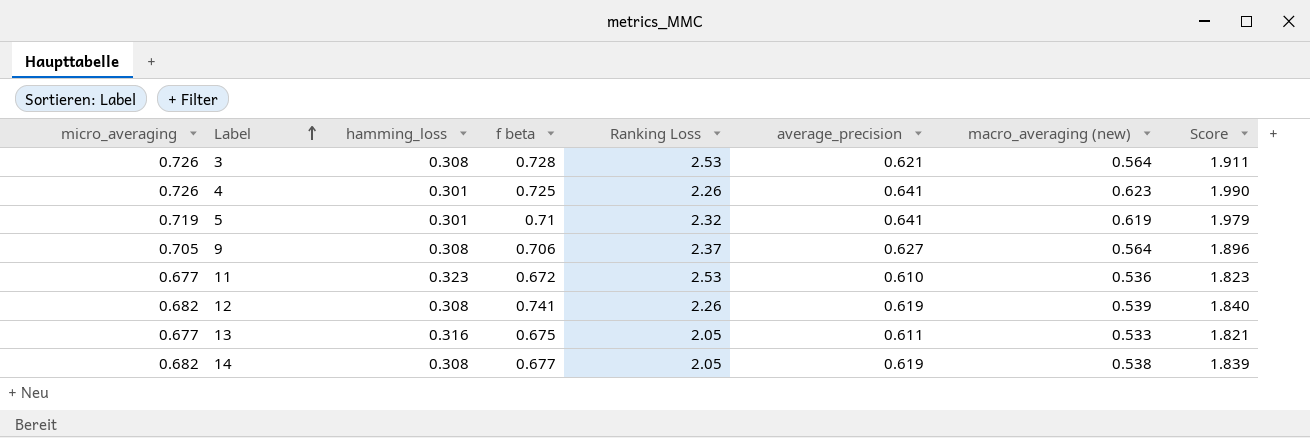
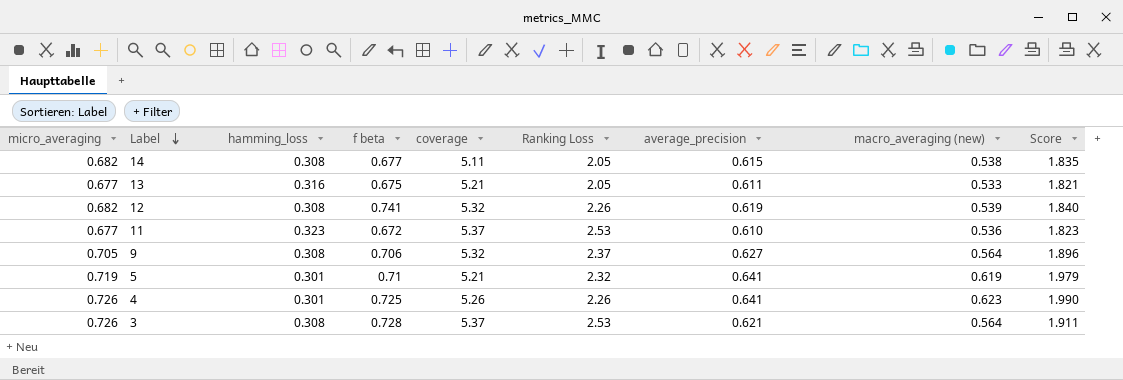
row order: Label ascending -> Label descending
column coverage | position: none -> 5
14 | average_precision: 0.619 -> 0.615
14 | Score: 1.839 -> 1.835

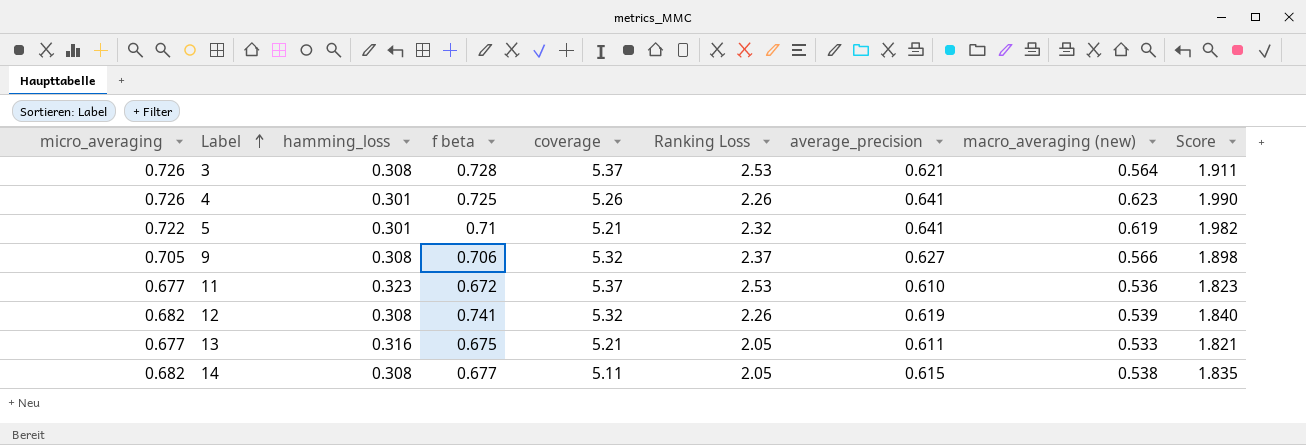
row order: Label descending -> Label ascending
5 | micro_averaging: 0.719 -> 0.722
5 | Score: 1.979 -> 1.982
9 | macro_averaging (new): 0.564 -> 0.566
9 | Score: 1.896 -> 1.898

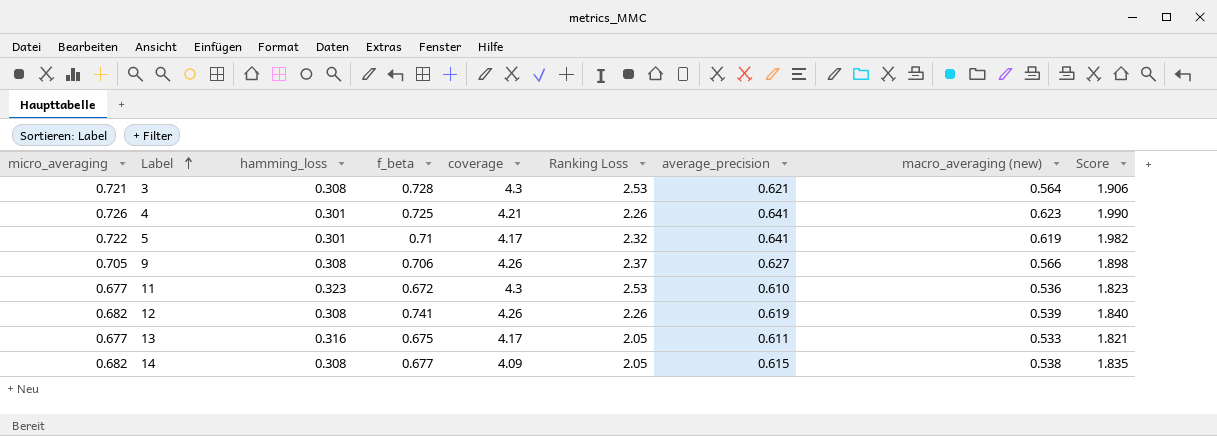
column name: f beta -> f_beta
3 | micro_averaging: 0.726 -> 0.721
3 | coverage: 5.37 -> 4.3
3 | Score: 1.911 -> 1.906
4 | coverage: 5.26 -> 4.21
5 | coverage: 5.21 -> 4.17
9 | coverage: 5.32 -> 4.26
11 | coverage: 5.37 -> 4.3
12 | coverage: 5.32 -> 4.26
13 | coverage: 5.21 -> 4.17
14 | coverage: 5.11 -> 4.09

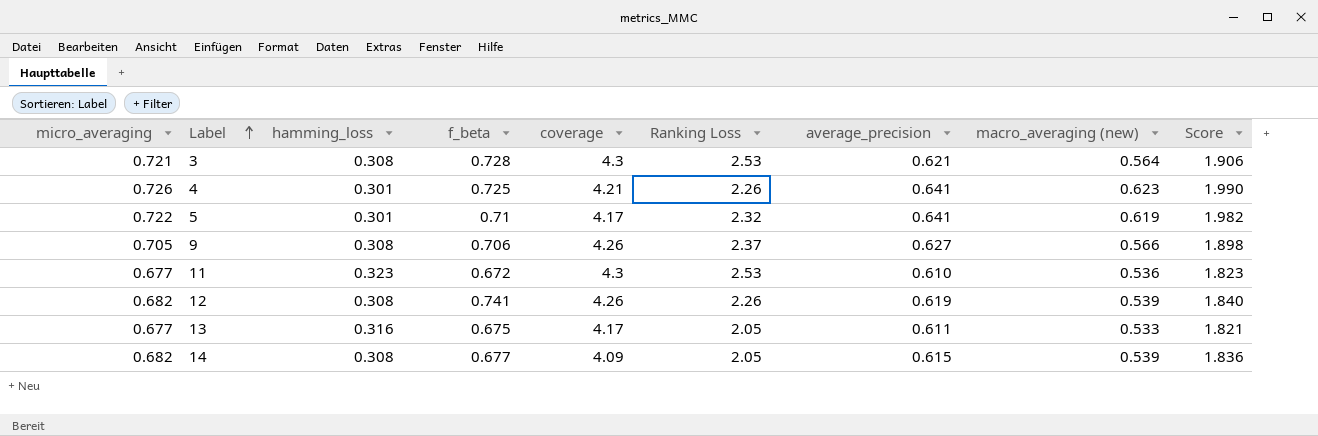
14 | macro_averaging (new): 0.538 -> 0.539
14 | Score: 1.835 -> 1.836

